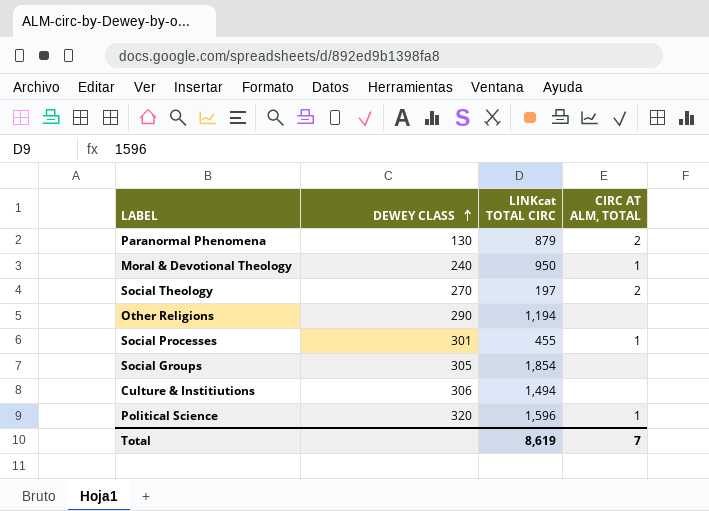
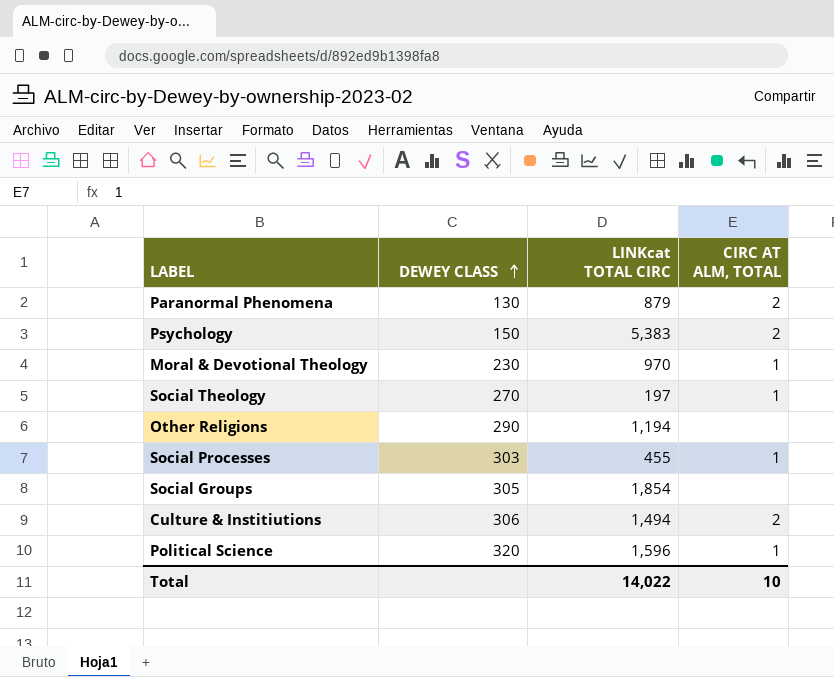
row Psychology: none -> 150 | 5,383 | 2
Moral & Devotional Theology | DEWEY CLASS: 240 -> 230
Moral & Devotional Theology | LINKcat TOTAL CIRC: 950 -> 970
Social Theology | CIRC AT ALM, TOTAL: 2 -> 1
Social Processes | DEWEY CLASS: 301 -> 303
Culture & Institiutions | CIRC AT ALM, TOTAL: none -> 2
Total | LINKcat TOTAL CIRC: 8,619 -> 14,022
Total | CIRC AT ALM, TOTAL: 7 -> 10

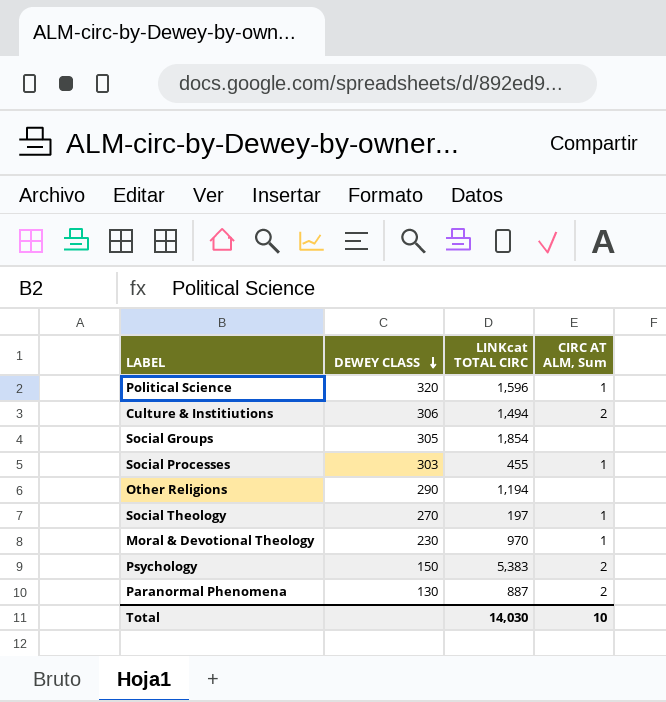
row order: DEWEY CLASS ascending -> DEWEY CLASS descending
column name: CIRC AT ALM, TOTAL -> CIRC AT ALM, Sum
Paranormal Phenomena | LINKcat TOTAL CIRC: 879 -> 887
Total | LINKcat TOTAL CIRC: 14,022 -> 14,030

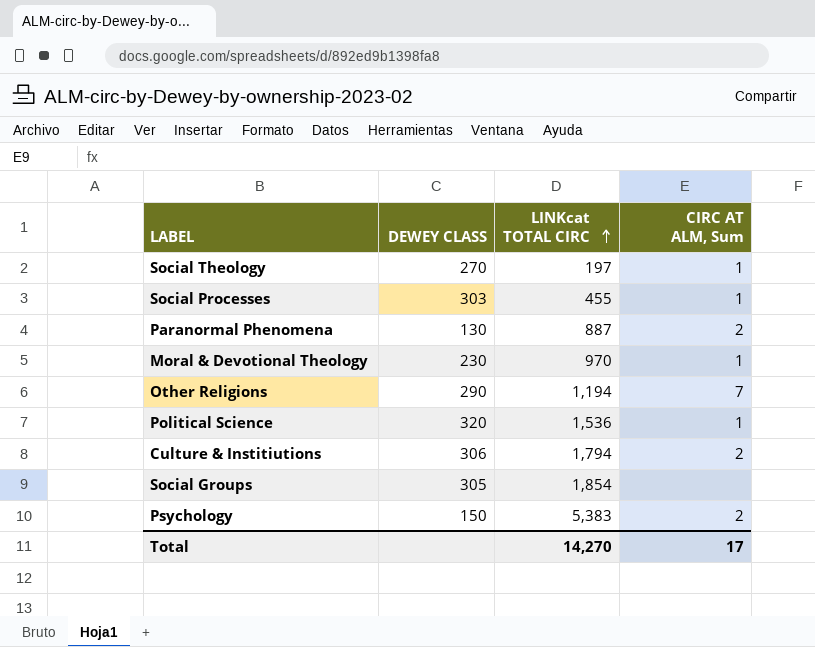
row order: DEWEY CLASS descending -> LINKcat TOTAL CIRC ascending
Other Religions | CIRC AT ALM, Sum: none -> 7
Political Science | LINKcat TOTAL CIRC: 1,596 -> 1,536
Culture & Institiutions | LINKcat TOTAL CIRC: 1,494 -> 1,794
Total | LINKcat TOTAL CIRC: 14,030 -> 14,270
Total | CIRC AT ALM, Sum: 10 -> 17

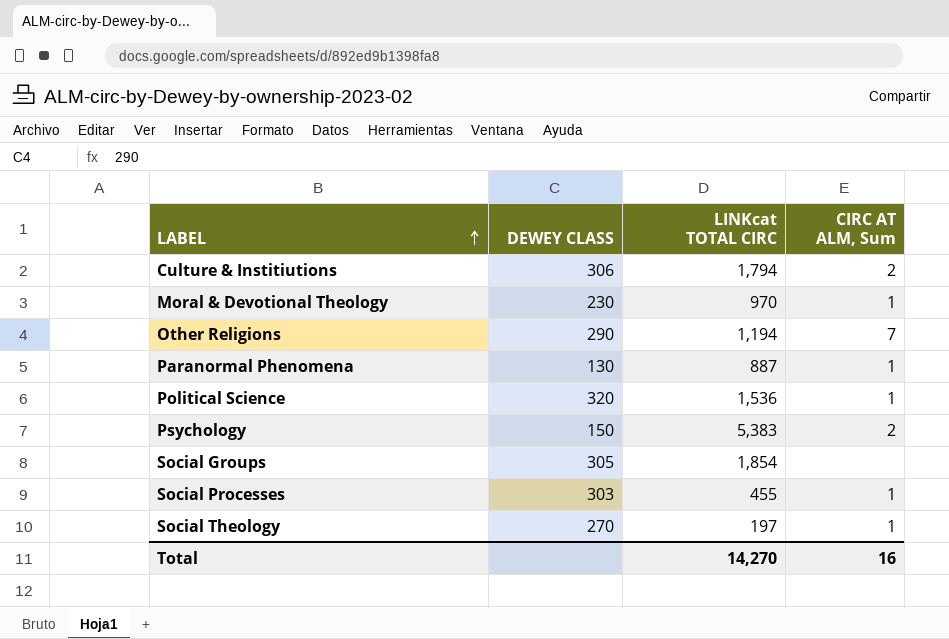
row order: LINKcat TOTAL CIRC ascending -> LABEL ascending
Paranormal Phenomena | CIRC AT ALM, Sum: 2 -> 1
Total | CIRC AT ALM, Sum: 17 -> 16

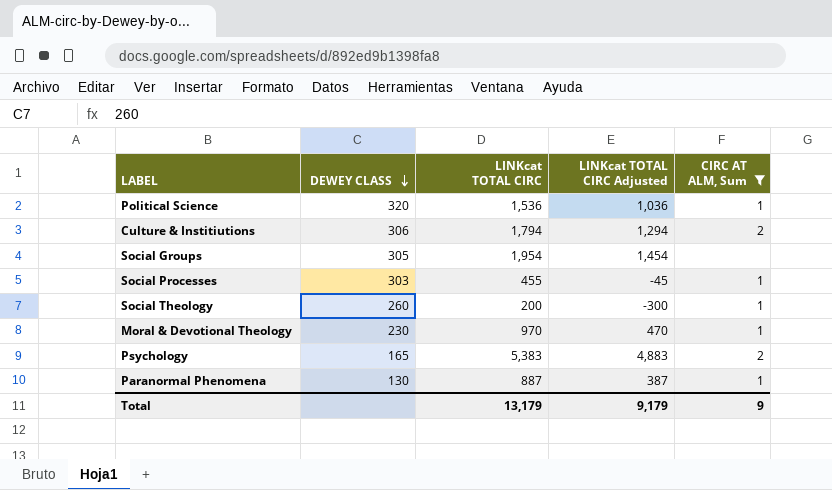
filter: none -> CIRC AT ALM, Sum != 7
row order: LABEL ascending -> DEWEY CLASS descending
column LINKcat TOTAL CIRC Adjusted | formula: none -> [LINKcat TOTAL CIRC] - 500
Social Groups | LINKcat TOTAL CIRC: 1,854 -> 1,954
Social Theology | DEWEY CLASS: 270 -> 260
Social Theology | LINKcat TOTAL CIRC: 197 -> 200
Psychology | DEWEY CLASS: 150 -> 165
Total | LINKcat TOTAL CIRC: 14,270 -> 13,179
Total | CIRC AT ALM, Sum: 16 -> 9

